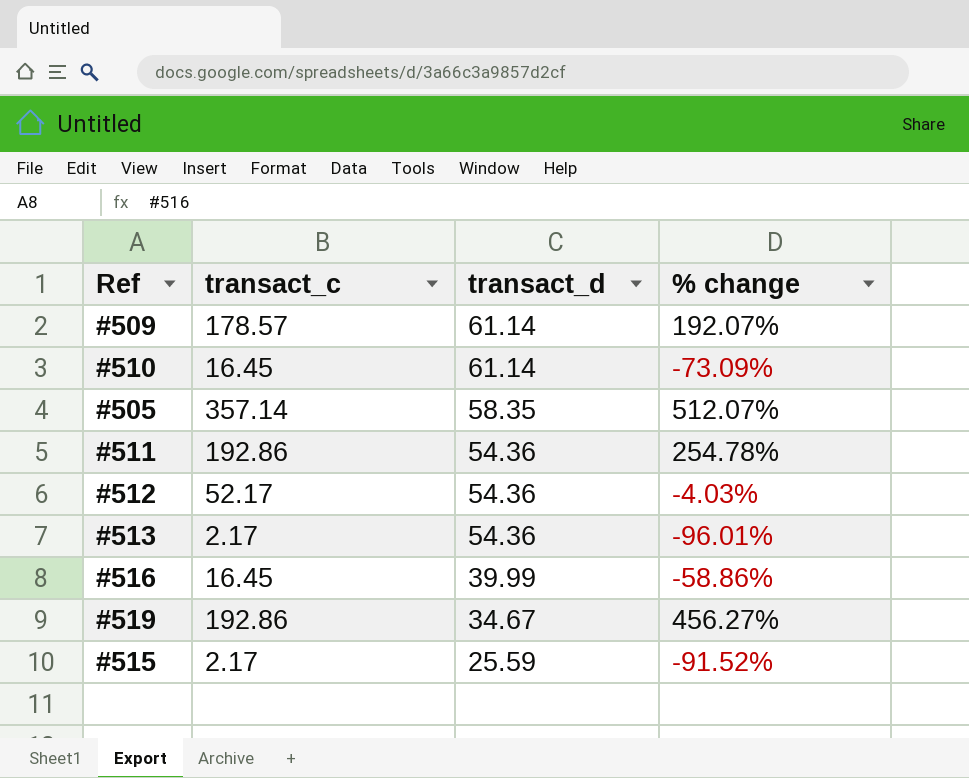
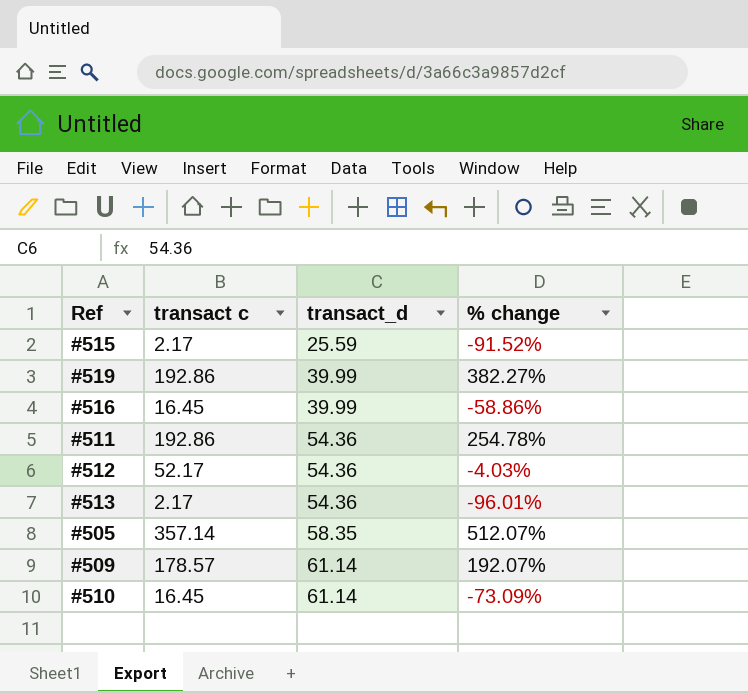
row order: transact_d descending -> transact_d ascending
column name: transact_c -> transact c
#519 | transact_d: 34.67 -> 39.99
#519 | % change: 456.27% -> 382.27%

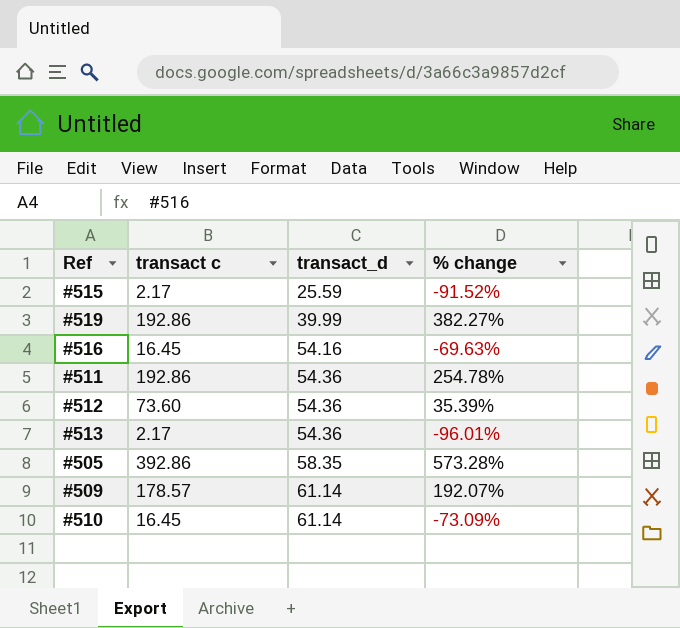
#516 | transact_d: 39.99 -> 54.16
#516 | % change: -58.86% -> -69.63%
#512 | transact c: 52.17 -> 73.60
#512 | % change: -4.03% -> 35.39%
#505 | transact c: 357.14 -> 392.86
#505 | % change: 512.07% -> 573.28%

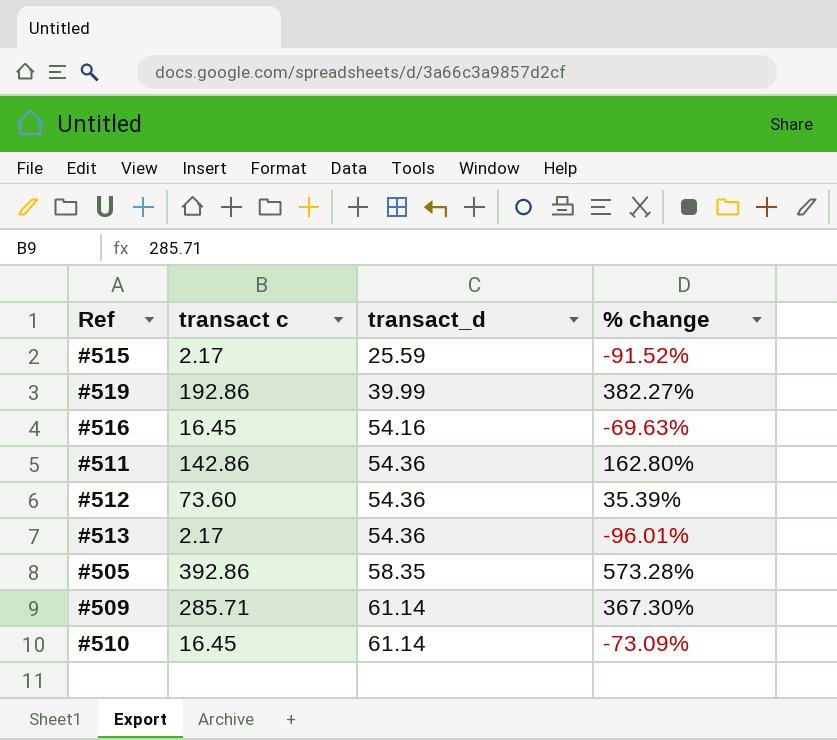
#511 | transact c: 192.86 -> 142.86
#511 | % change: 254.78% -> 162.80%
#509 | transact c: 178.57 -> 285.71
#509 | % change: 192.07% -> 367.30%

